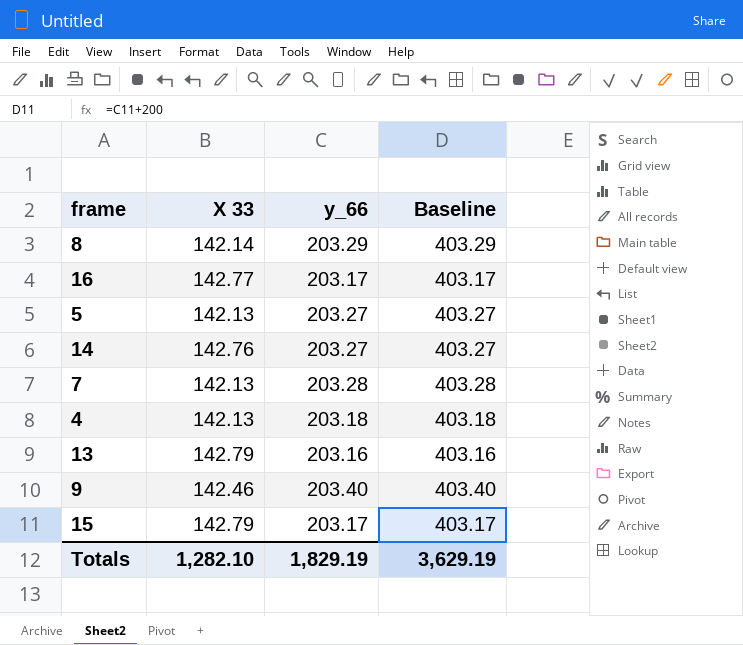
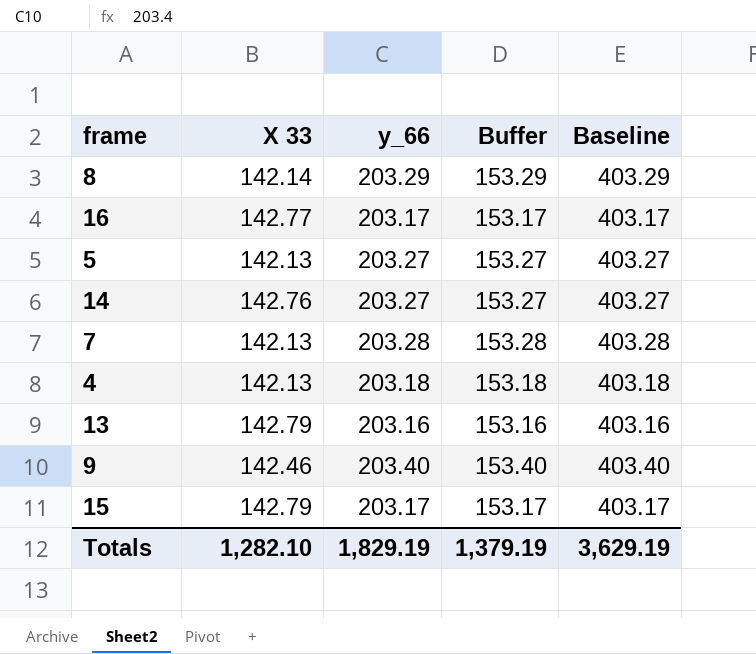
column Buffer | formula: none -> [y_66] - 50

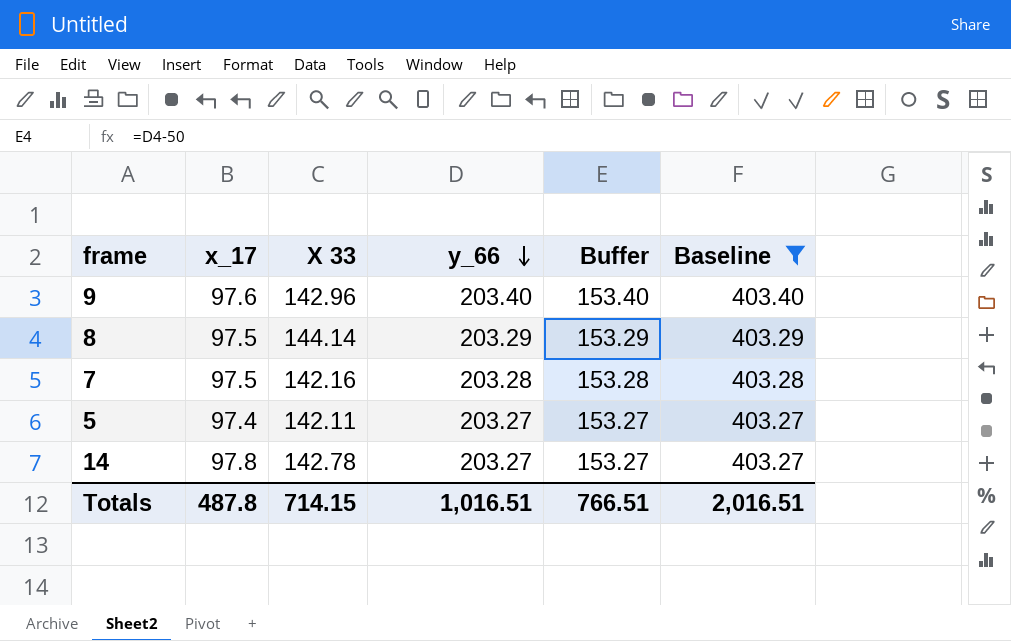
filter: none -> Baseline >= 403.27
row order: none -> y_66 descending
column x_17 | position: none -> 2
9 | X 33: 142.46 -> 142.96
8 | X 33: 142.14 -> 144.14
7 | X 33: 142.13 -> 142.16
5 | X 33: 142.13 -> 142.11
14 | X 33: 142.76 -> 142.78
Totals | X 33: 1,282.10 -> 714.15
Totals | y_66: 1,829.19 -> 1,016.51
Totals | Buffer: 1,379.19 -> 766.51
Totals | Baseline: 3,629.19 -> 2,016.51

